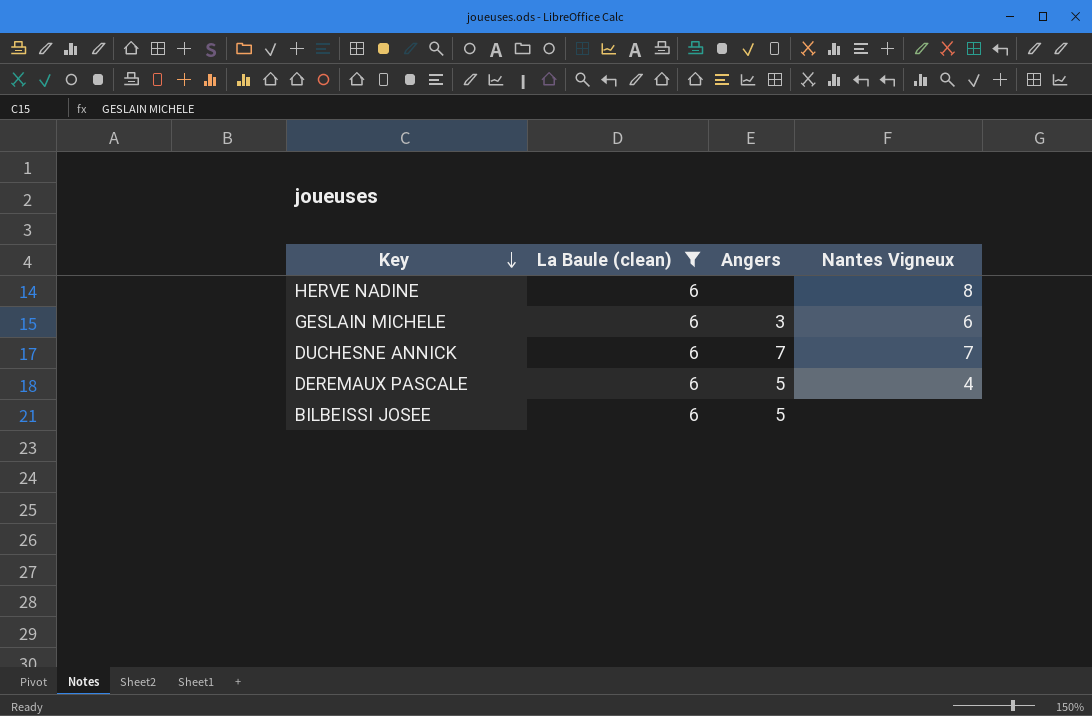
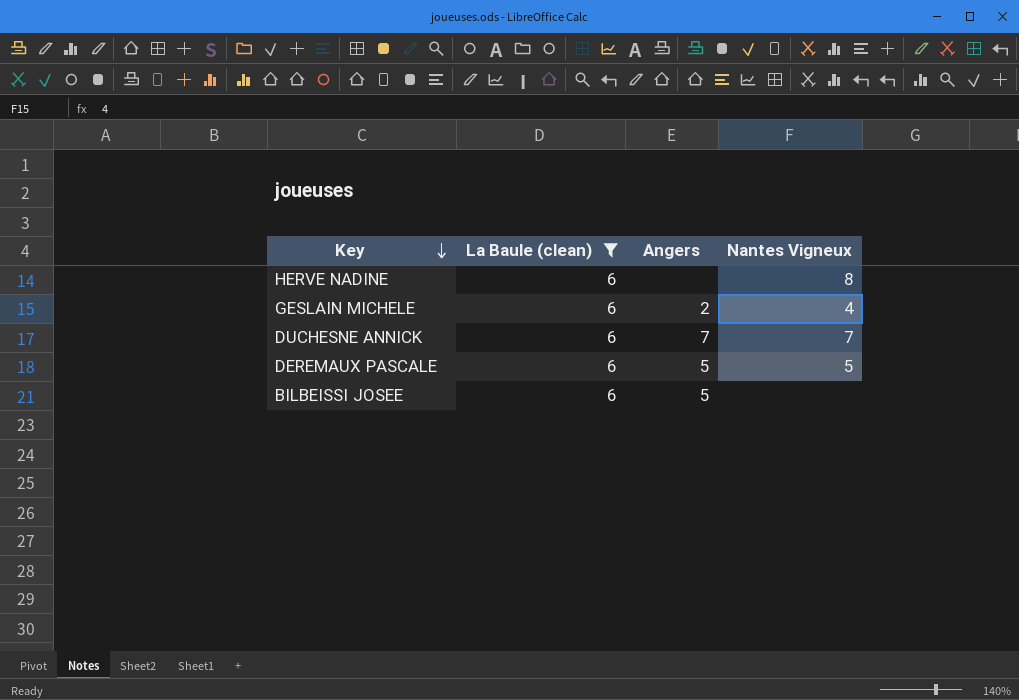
GESLAIN MICHELE | Angers: 3 -> 2
GESLAIN MICHELE | Nantes Vigneux: 6 -> 4
DEREMAUX PASCALE | Nantes Vigneux: 4 -> 5

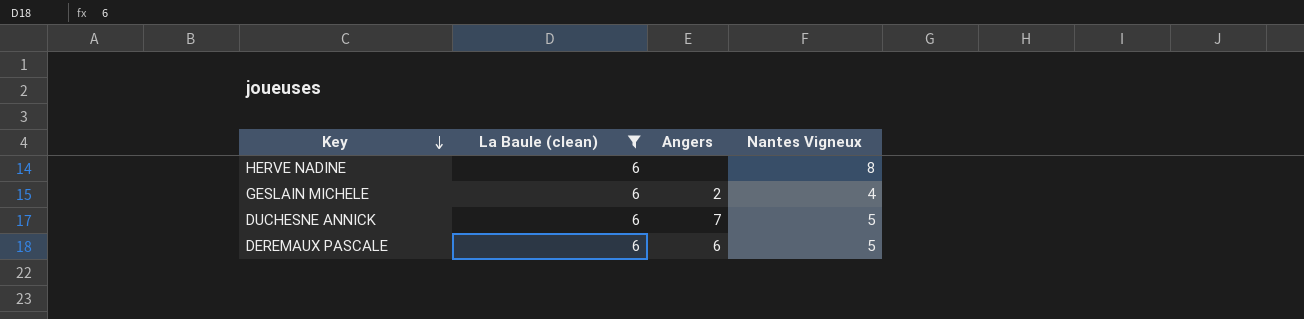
row BILBEISSI JOSEE: 6 | 5 | none -> none
DUCHESNE ANNICK | Nantes Vigneux: 7 -> 5
DEREMAUX PASCALE | Angers: 5 -> 6

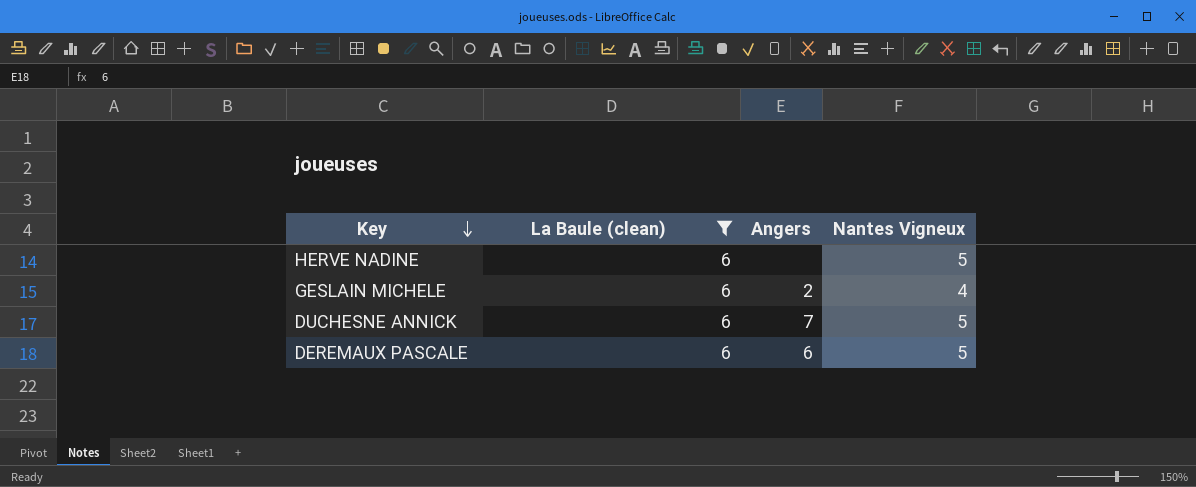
HERVE NADINE | Nantes Vigneux: 8 -> 5

